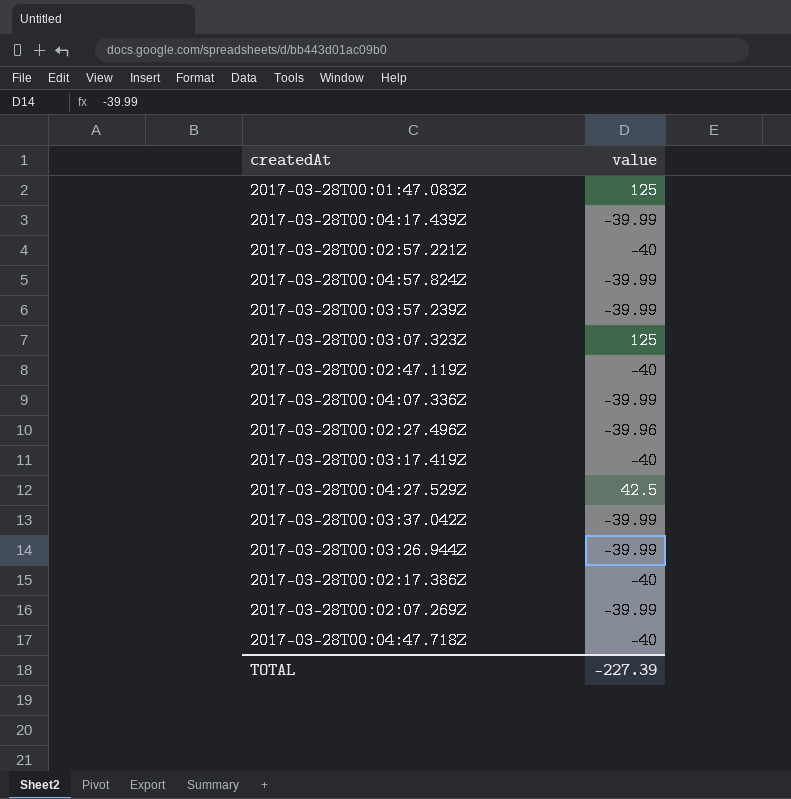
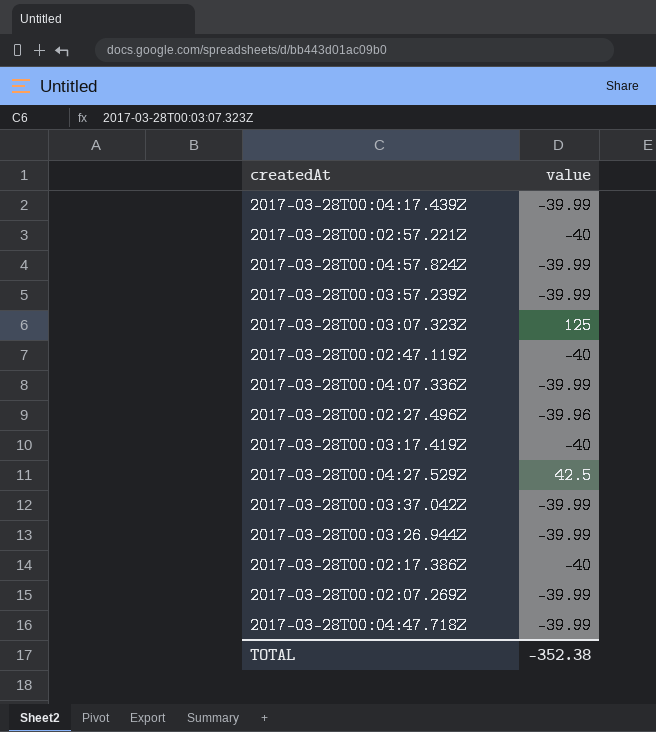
row 2017-03-28T00:01:47.083Z: 125 -> none
2017-03-28T00:04:47.718Z | value: -40 -> -39.99
TOTAL | value: -227.39 -> -352.38

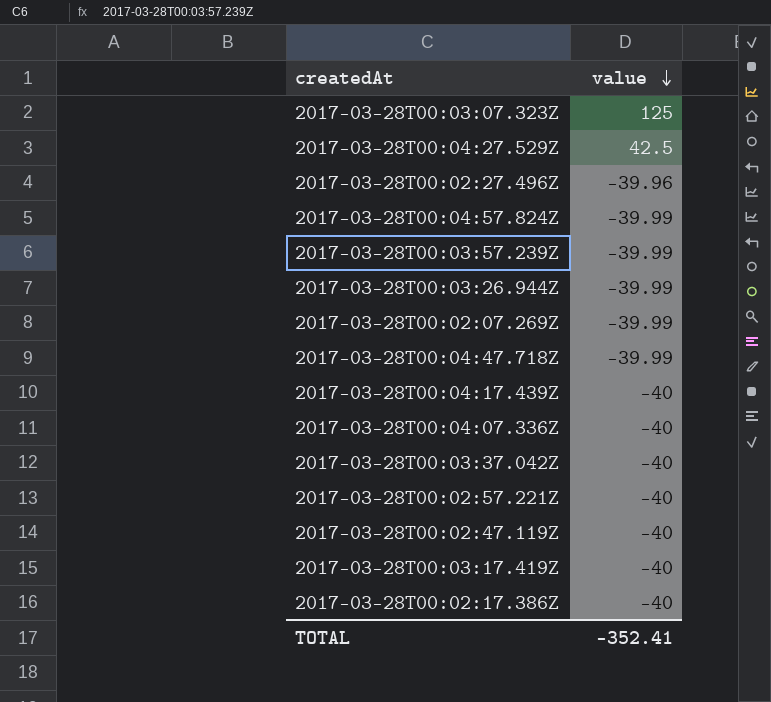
row order: none -> value descending
2017-03-28T00:04:17.439Z | value: -39.99 -> -40
2017-03-28T00:04:07.336Z | value: -39.99 -> -40
2017-03-28T00:03:37.042Z | value: -39.99 -> -40
TOTAL | value: -352.38 -> -352.41

